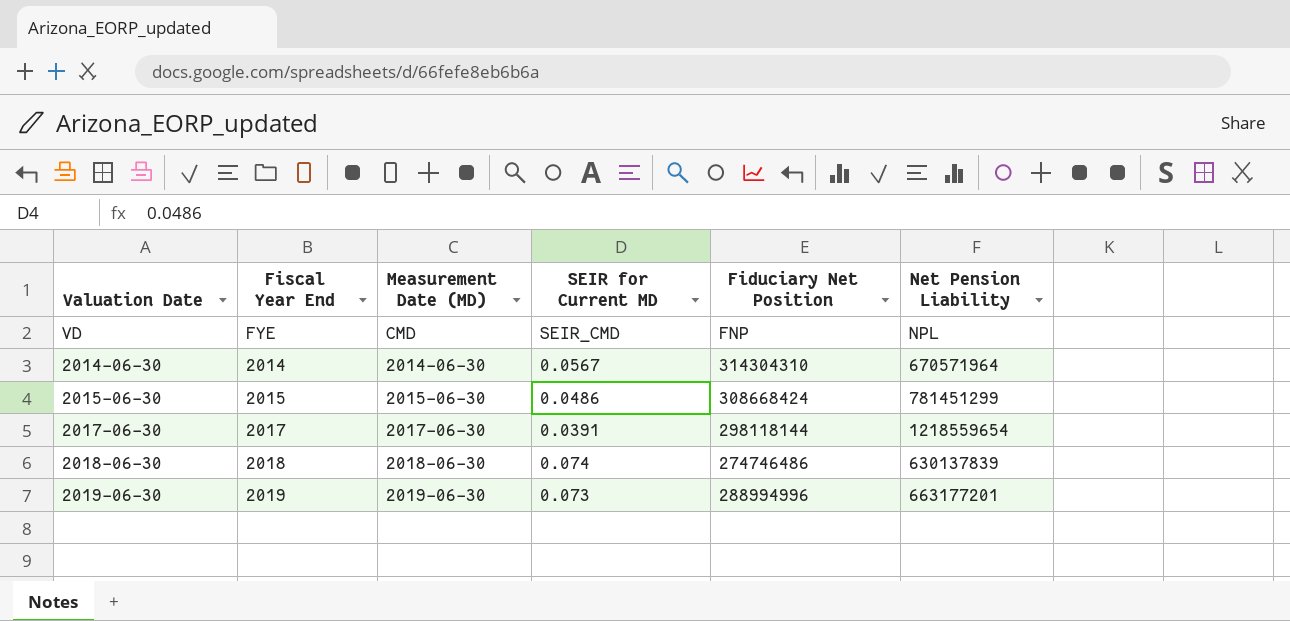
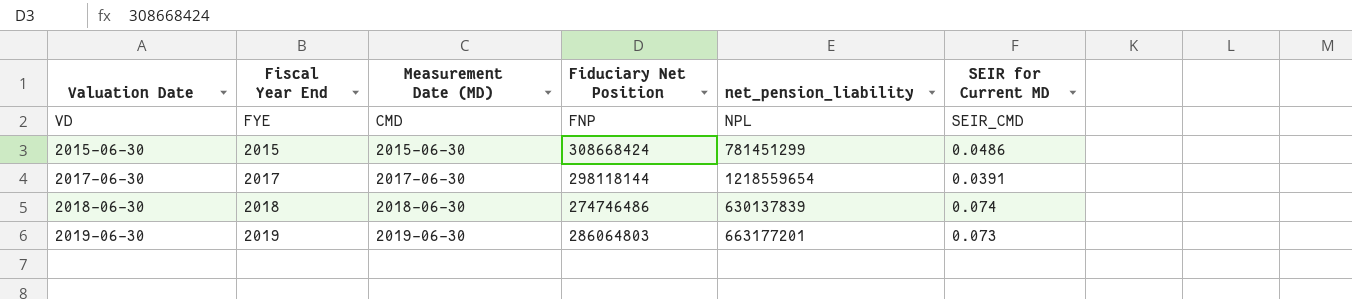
column name: Net Pension Liability -> net_pension_liability
column SEIR for Current MD | position: 4 -> 6
row 2014-06-30: 2014 | 2014-06-30 | 0.0567 | 314304310 | 670571964 -> none
2019-06-30 | Fiduciary Net Position: 288994996 -> 286064803

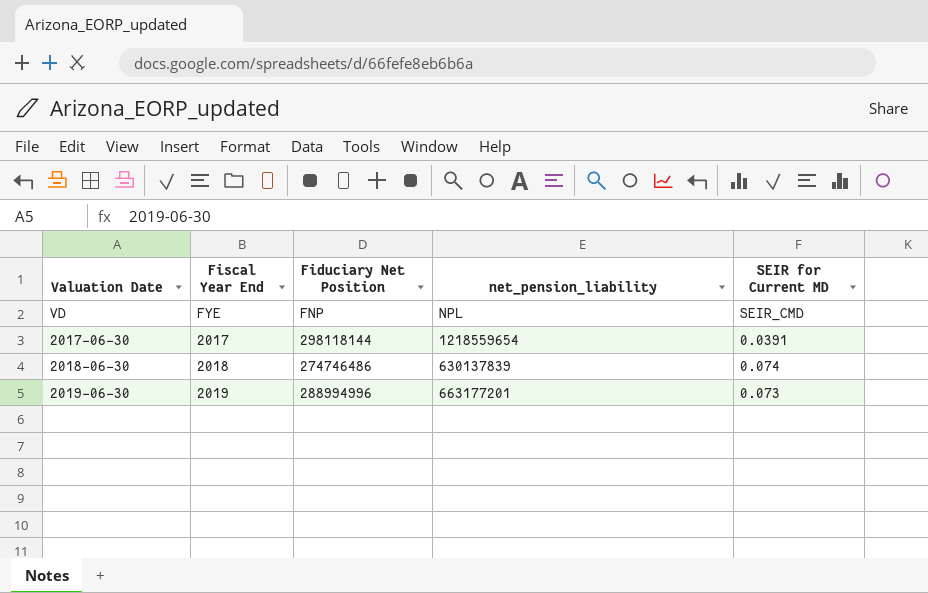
column Measurement Date (MD) | position: 3 -> none
row 2015-06-30: 2015 | 2015-06-30 | 308668424 | 781451299 | 0.0486 -> none
2019-06-30 | Fiduciary Net Position: 286064803 -> 288994996

